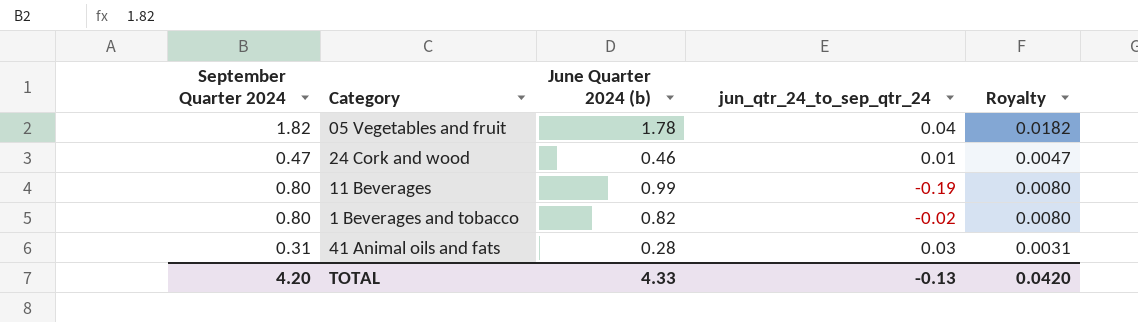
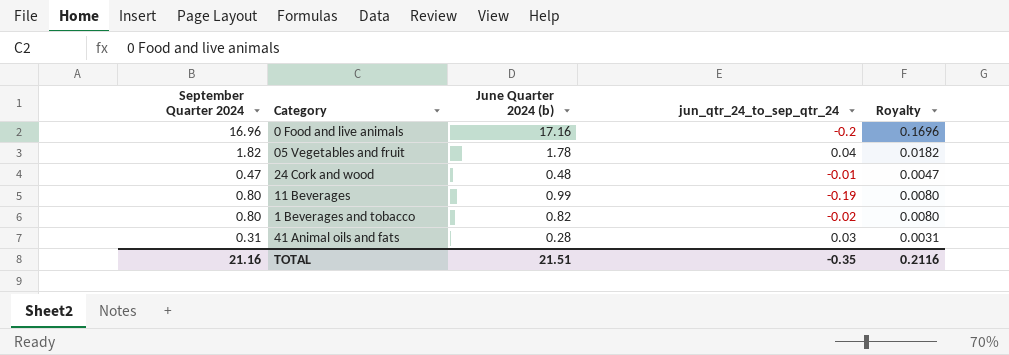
row 0 Food and live animals: none -> 16.96 | 17.16 | -0.2 | 0.1696
24 Cork and wood | June Quarter 2024 (b): 0.46 -> 0.48
24 Cork and wood | jun_qtr_24_to_sep_qtr_24: 0.01 -> -0.01
TOTAL | September Quarter 2024: 4.20 -> 21.16
TOTAL | June Quarter 2024 (b): 4.33 -> 21.51
TOTAL | jun_qtr_24_to_sep_qtr_24: -0.13 -> -0.35
TOTAL | Royalty: 0.0420 -> 0.2116

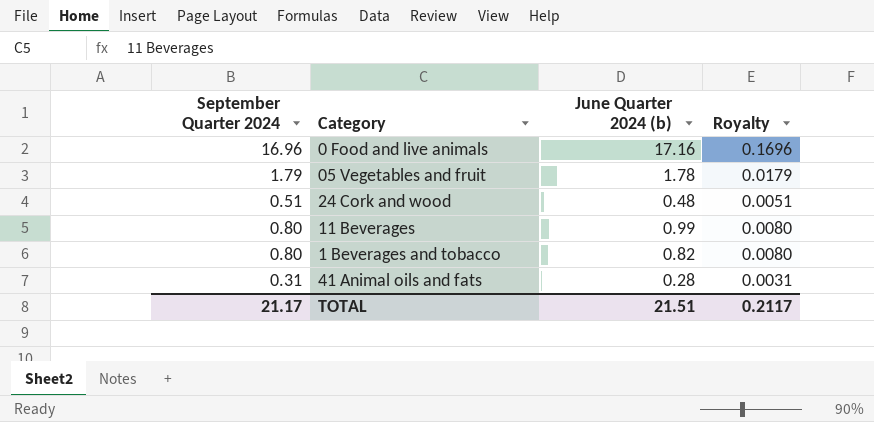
column jun_qtr_24_to_sep_qtr_24 | formula: [September Quarter 2024] - [June Quarter 2024 (b)] -> none
05 Vegetables and fruit | September Quarter 2024: 1.82 -> 1.79
05 Vegetables and fruit | Royalty: 0.0182 -> 0.0179
24 Cork and wood | September Quarter 2024: 0.47 -> 0.51
24 Cork and wood | Royalty: 0.0047 -> 0.0051
TOTAL | September Quarter 2024: 21.16 -> 21.17
TOTAL | Royalty: 0.2116 -> 0.2117

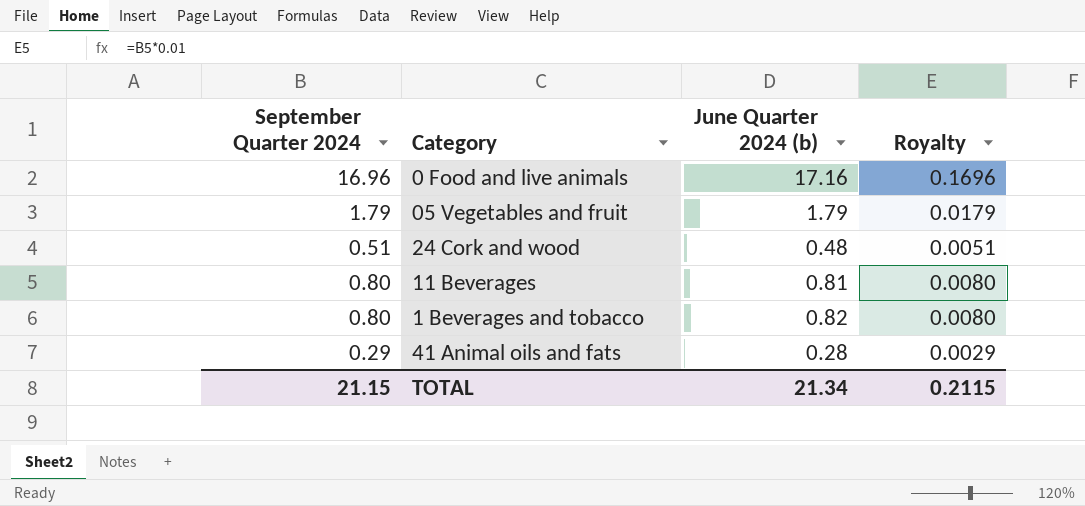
05 Vegetables and fruit | June Quarter 2024 (b): 1.78 -> 1.79
11 Beverages | June Quarter 2024 (b): 0.99 -> 0.81
41 Animal oils and fats | September Quarter 2024: 0.31 -> 0.29
41 Animal oils and fats | Royalty: 0.0031 -> 0.0029
TOTAL | September Quarter 2024: 21.17 -> 21.15
TOTAL | June Quarter 2024 (b): 21.51 -> 21.34
TOTAL | Royalty: 0.2117 -> 0.2115

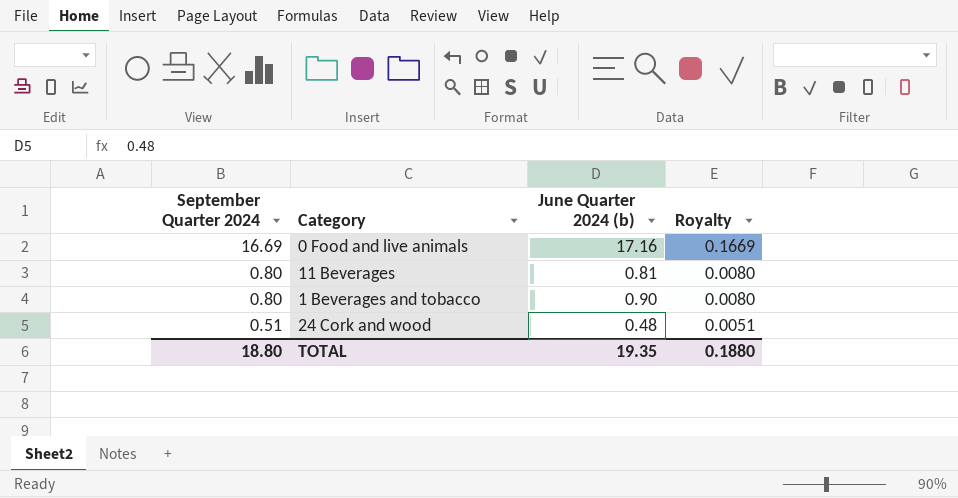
row order: none -> September Quarter 2024 descending
row 05 Vegetables and fruit: 1.79 | 1.79 | 0.0179 -> none
row 41 Animal oils and fats: 0.29 | 0.28 | 0.0029 -> none
0 Food and live animals | September Quarter 2024: 16.96 -> 16.69
0 Food and live animals | Royalty: 0.1696 -> 0.1669
1 Beverages and tobacco | June Quarter 2024 (b): 0.82 -> 0.90
TOTAL | September Quarter 2024: 21.15 -> 18.80
TOTAL | June Quarter 2024 (b): 21.34 -> 19.35
TOTAL | Royalty: 0.2115 -> 0.1880

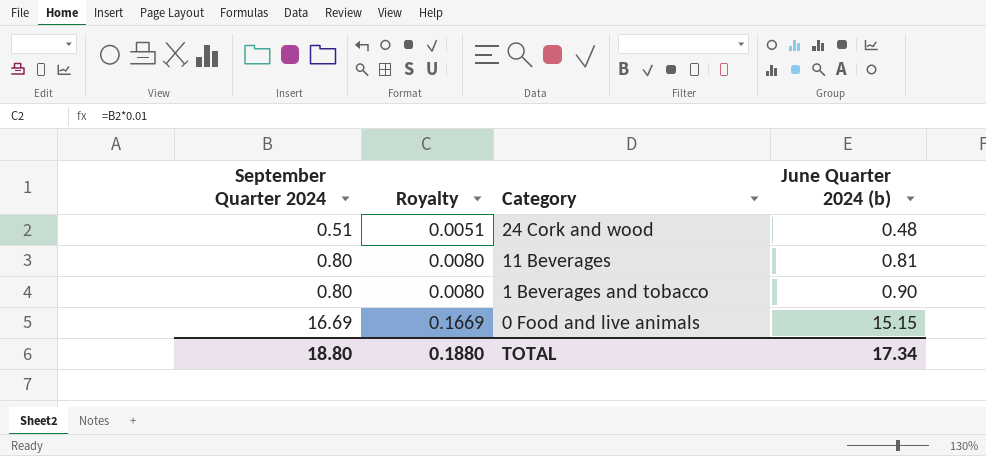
row order: September Quarter 2024 descending -> September Quarter 2024 ascending
column Royalty | position: 4 -> 2
0 Food and live animals | June Quarter 2024 (b): 17.16 -> 15.15
TOTAL | June Quarter 2024 (b): 19.35 -> 17.34

